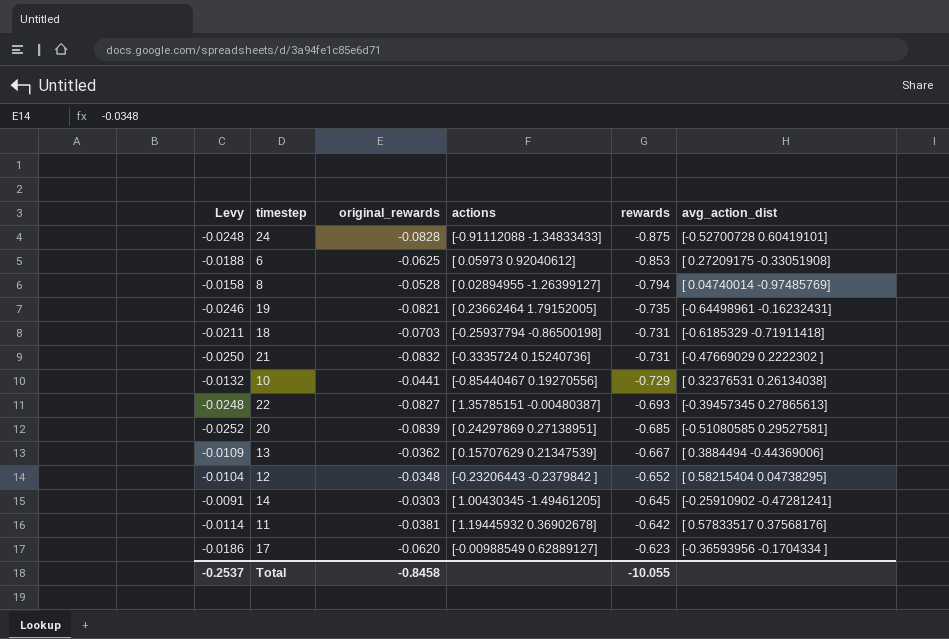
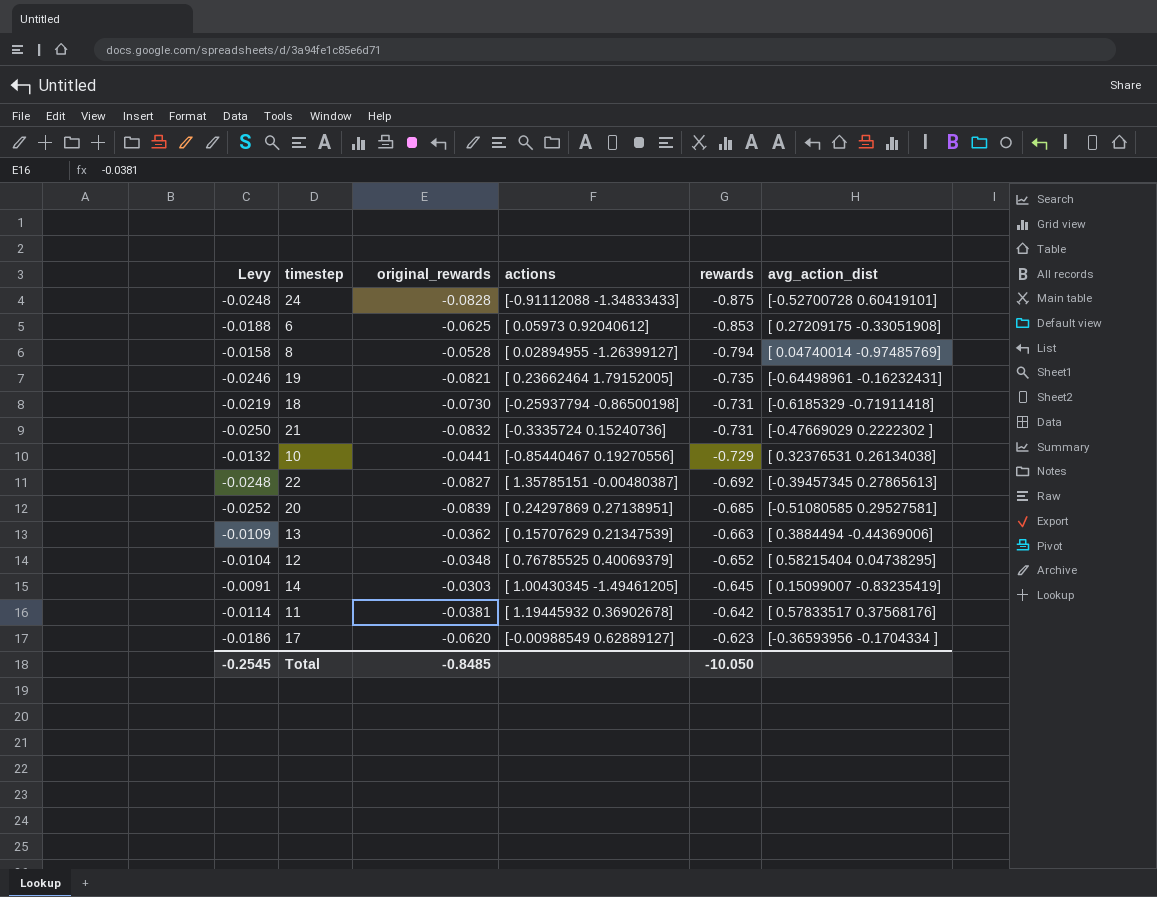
18 | Levy: -0.0211 -> -0.0219
18 | original_rewards: -0.0703 -> -0.0730
22 | rewards: -0.693 -> -0.692
13 | rewards: -0.667 -> -0.663
12 | actions: [-0.23206443 -0.2379842 ] -> [ 0.76785525 0.40069379]
14 | avg_action_dist: [-0.25910902 -0.47281241] -> [ 0.15099007 -0.83235419]
Total | Levy: -0.2537 -> -0.2545
Total | original_rewards: -0.8458 -> -0.8485
Total | rewards: -10.055 -> -10.050

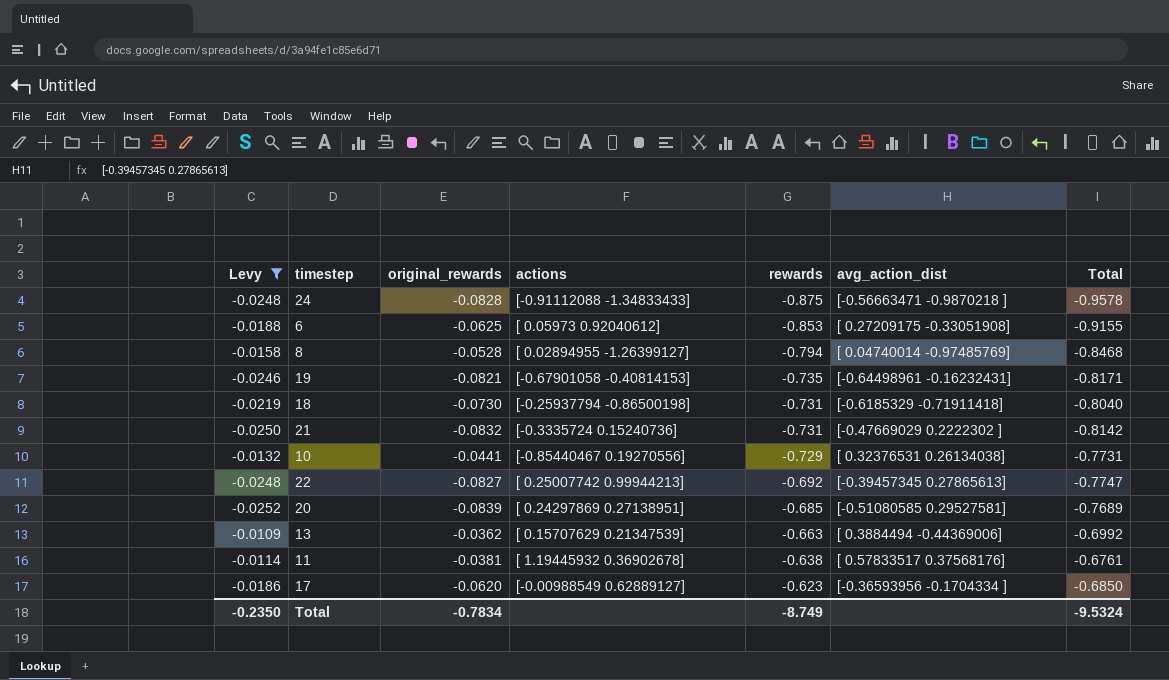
filter: none -> Levy <= -0.0109
column Total | formula: none -> [original_rewards] + [rewards]
24 | avg_action_dist: [-0.52700728 0.60419101] -> [-0.56663471 -0.9870218 ]
19 | actions: [ 0.23662464 1.79152005] -> [-0.67901058 -0.40814153]
22 | actions: [ 1.35785151 -0.00480387] -> [ 0.25007742 0.99944213]
11 | rewards: -0.642 -> -0.638
Total | Levy: -0.2545 -> -0.2350
Total | original_rewards: -0.8485 -> -0.7834
Total | rewards: -10.050 -> -8.749

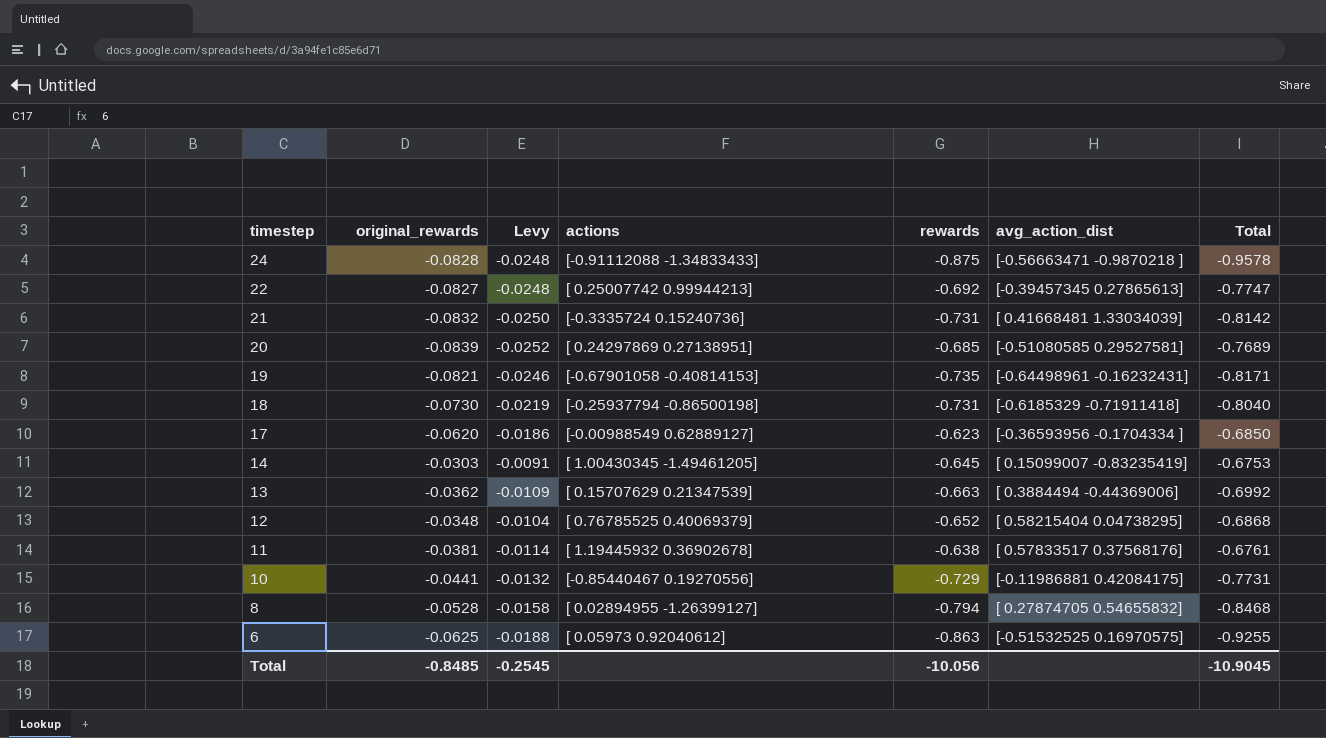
filter: Levy <= -0.0109 -> none
row order: rewards ascending -> timestep descending
column Levy | position: 1 -> 3
21 | avg_action_dist: [-0.47669029 0.2222302 ] -> [ 0.41668481 1.33034039]
10 | avg_action_dist: [ 0.32376531 0.26134038] -> [-0.11986881 0.42084175]
8 | avg_action_dist: [ 0.04740014 -0.97485769] -> [ 0.27874705 0.54655832]
6 | rewards: -0.853 -> -0.863
6 | avg_action_dist: [ 0.27209175 -0.33051908] -> [-0.51532525 0.16970575]
6 | Total: -0.9155 -> -0.9255
Total | original_rewards: -0.7834 -> -0.8485
Total | Levy: -0.2350 -> -0.2545
Total | rewards: -8.749 -> -10.056
Total | Total: -9.5324 -> -10.9045

